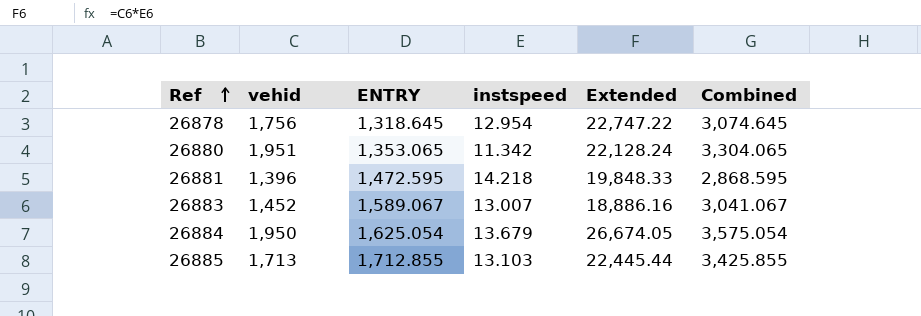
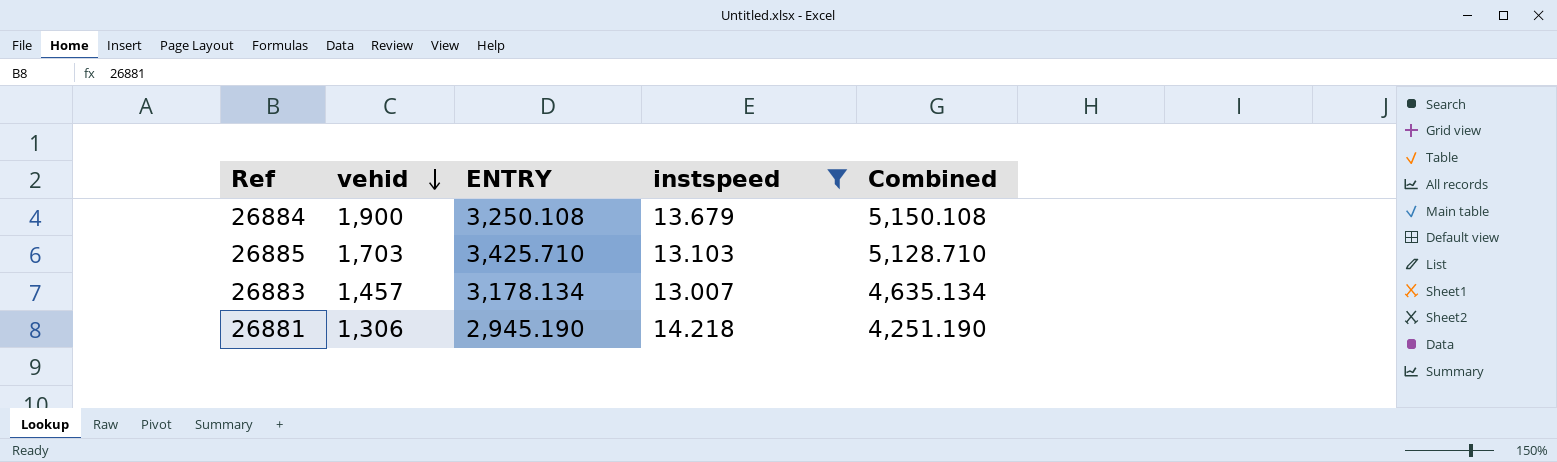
filter: none -> instspeed >= 13.007
row order: Ref ascending -> vehid descending
column Extended | formula: [vehid] * [instspeed] -> none
26884 | vehid: 1,950 -> 1,900
26884 | ENTRY: 1,625.054 -> 3,250.108
26884 | Combined: 3,575.054 -> 5,150.108
26885 | vehid: 1,713 -> 1,703
26885 | ENTRY: 1,712.855 -> 3,425.710
26885 | Combined: 3,425.855 -> 5,128.710
26883 | vehid: 1,452 -> 1,457
26883 | ENTRY: 1,589.067 -> 3,178.134
26883 | Combined: 3,041.067 -> 4,635.134
26881 | vehid: 1,396 -> 1,306
26881 | ENTRY: 1,472.595 -> 2,945.190
26881 | Combined: 2,868.595 -> 4,251.190

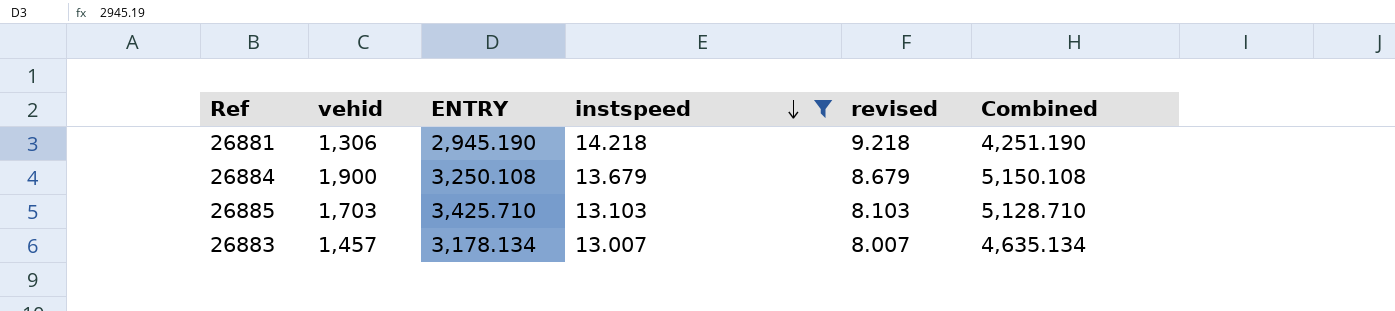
row order: vehid descending -> instspeed descending
column revised | formula: none -> [instspeed] - 5

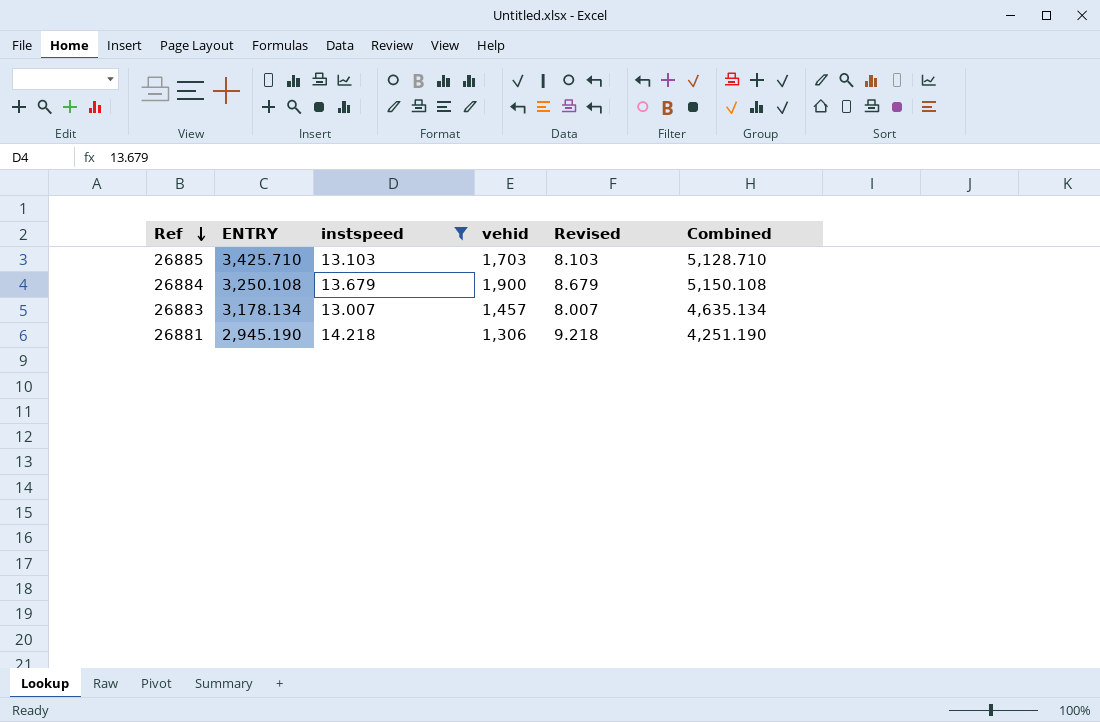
row order: instspeed descending -> Ref descending
column vehid | position: 2 -> 4
column name: revised -> Revised

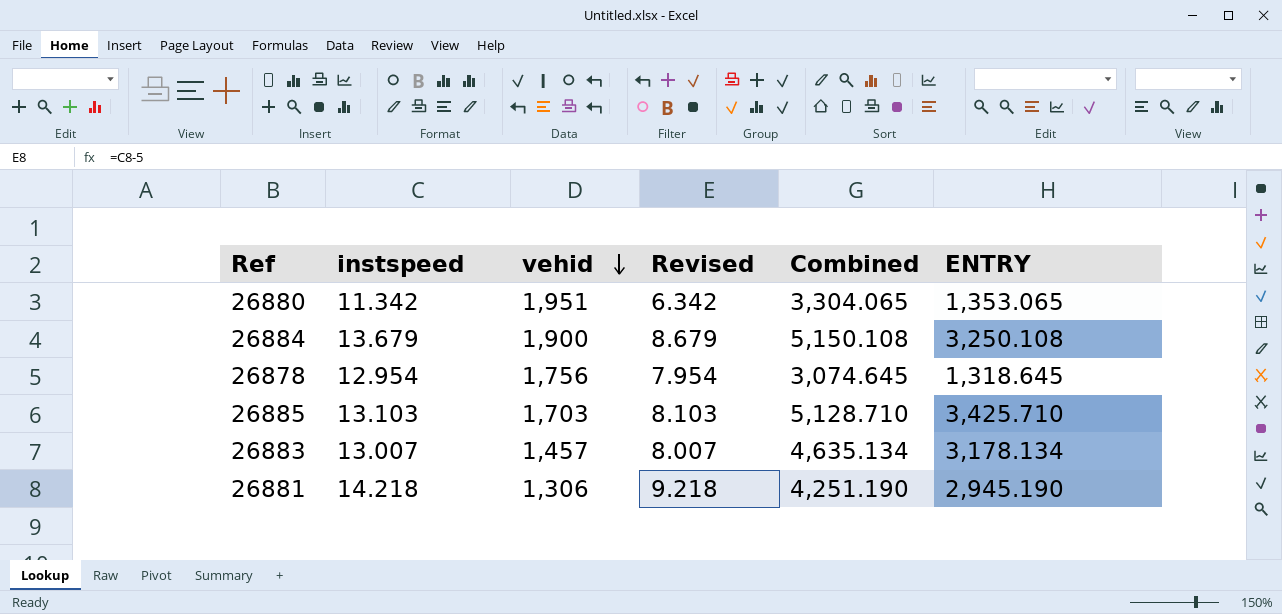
filter: instspeed >= 13.007 -> none
row order: Ref descending -> vehid descending
column ENTRY | position: 2 -> 6

